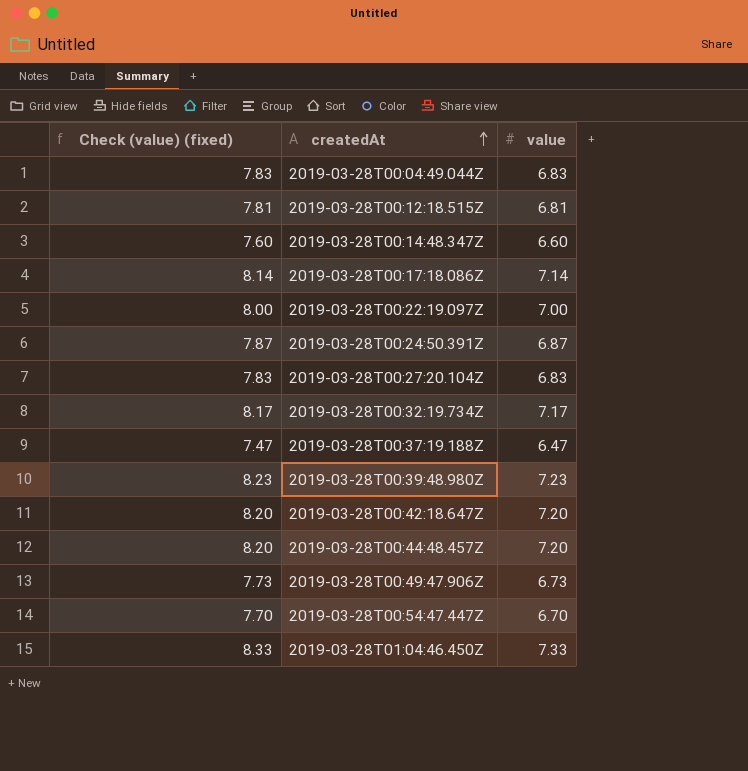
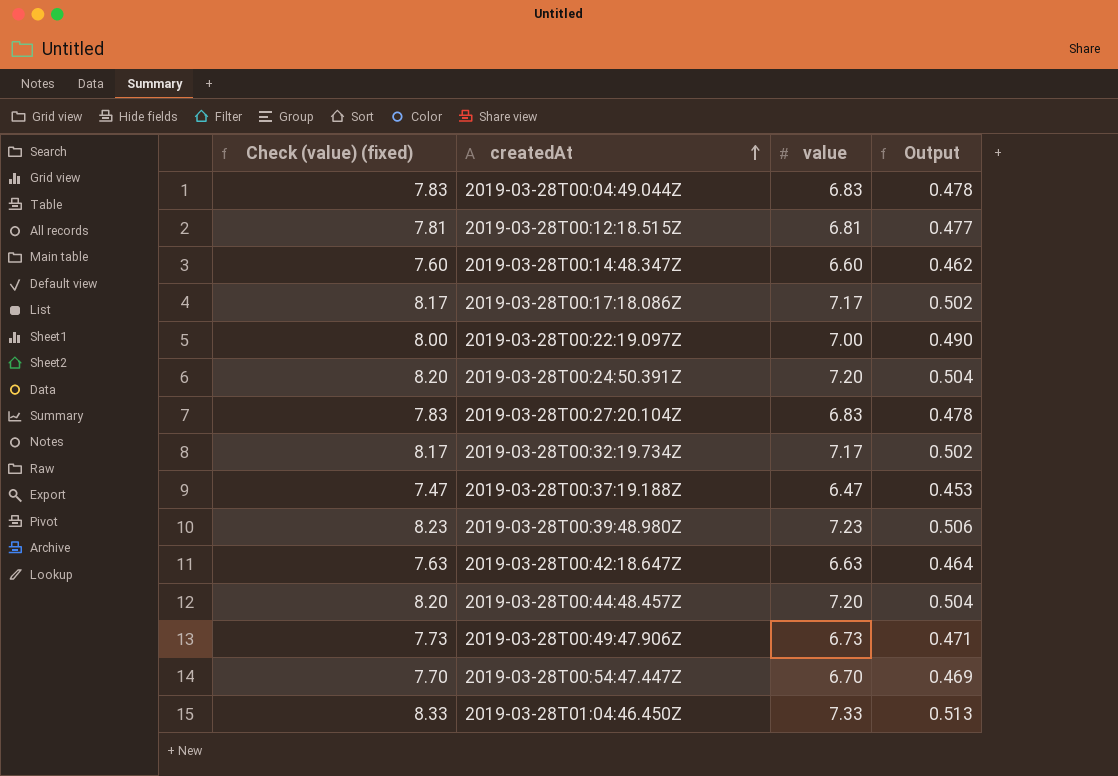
column Output | formula: none -> [value] * 0.07
2019-03-28T00:17:18.086Z | Check (value) (fixed): 8.14 -> 8.17
2019-03-28T00:17:18.086Z | value: 7.14 -> 7.17
2019-03-28T00:24:50.391Z | Check (value) (fixed): 7.87 -> 8.20
2019-03-28T00:24:50.391Z | value: 6.87 -> 7.20
2019-03-28T00:42:18.647Z | Check (value) (fixed): 8.20 -> 7.63
2019-03-28T00:42:18.647Z | value: 7.20 -> 6.63

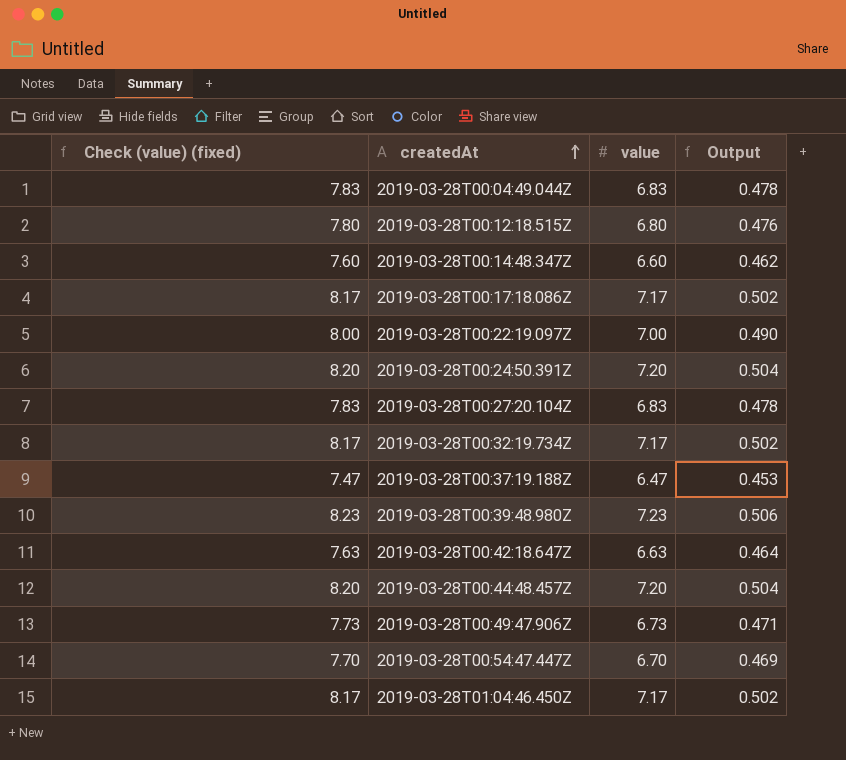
2019-03-28T00:12:18.515Z | Check (value) (fixed): 7.81 -> 7.80
2019-03-28T00:12:18.515Z | value: 6.81 -> 6.80
2019-03-28T00:12:18.515Z | Output: 0.477 -> 0.476
2019-03-28T01:04:46.450Z | Check (value) (fixed): 8.33 -> 8.17
2019-03-28T01:04:46.450Z | value: 7.33 -> 7.17
2019-03-28T01:04:46.450Z | Output: 0.513 -> 0.502

